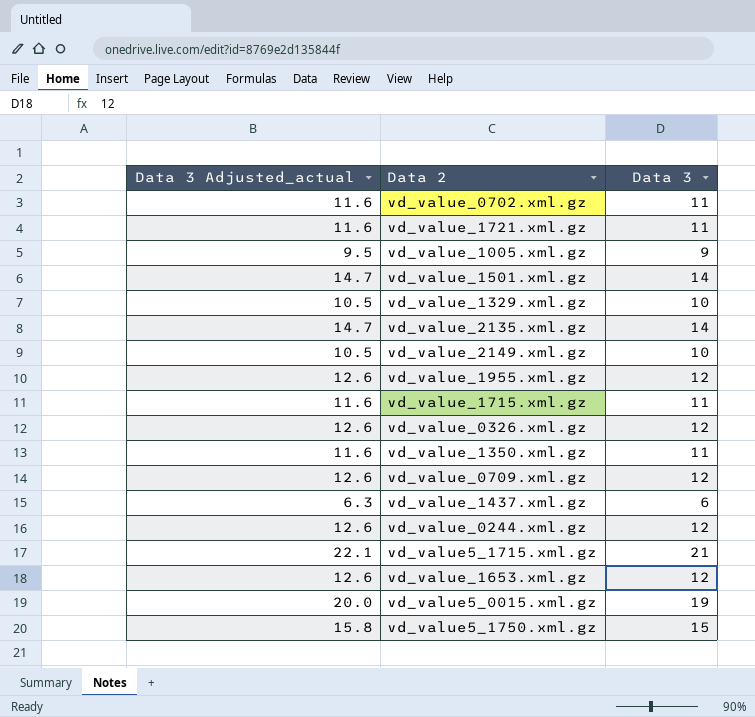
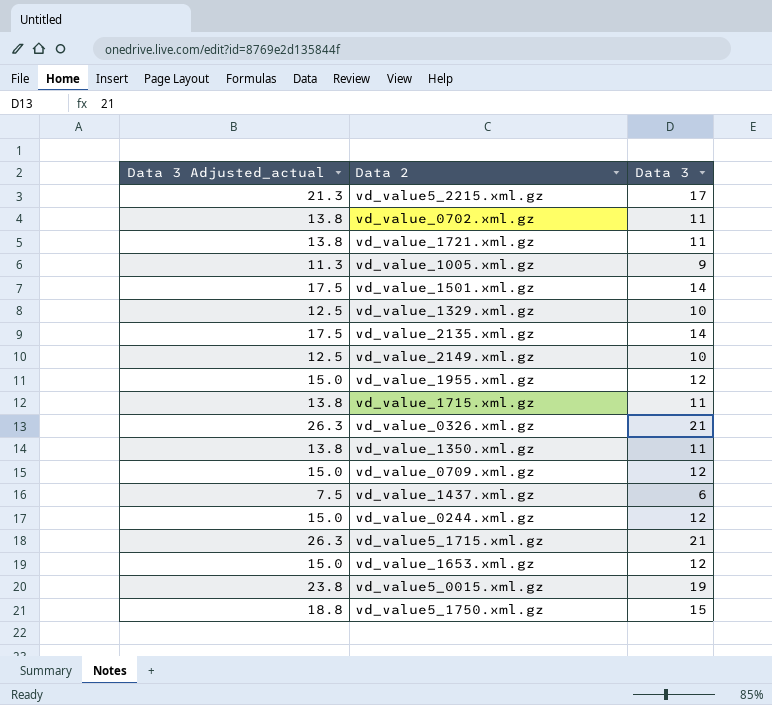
column Data 3 Adjusted_actual | formula: [Data 3] * 1.05 -> [Data 3] * 1.25
row vd_value5_2215.xml.gz: none -> 21.3 | 17
vd_value_0326.xml.gz | Data 3: 12 -> 21

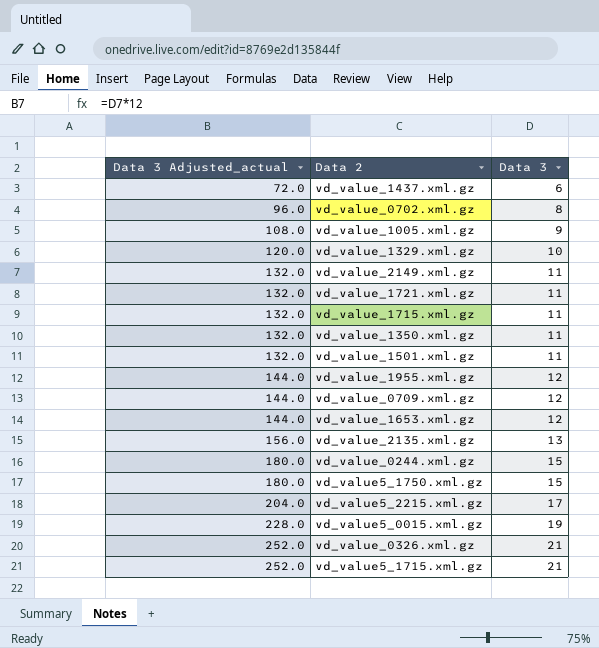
row order: none -> Data 3 Adjusted_actual ascending
column Data 3 Adjusted_actual | formula: [Data 3] * 1.25 -> [Data 3] * 12
vd_value_0702.xml.gz | Data 3: 11 -> 8
vd_value_2149.xml.gz | Data 3: 10 -> 11
vd_value_1501.xml.gz | Data 3: 14 -> 11
vd_value_2135.xml.gz | Data 3: 14 -> 13
vd_value_0244.xml.gz | Data 3: 12 -> 15

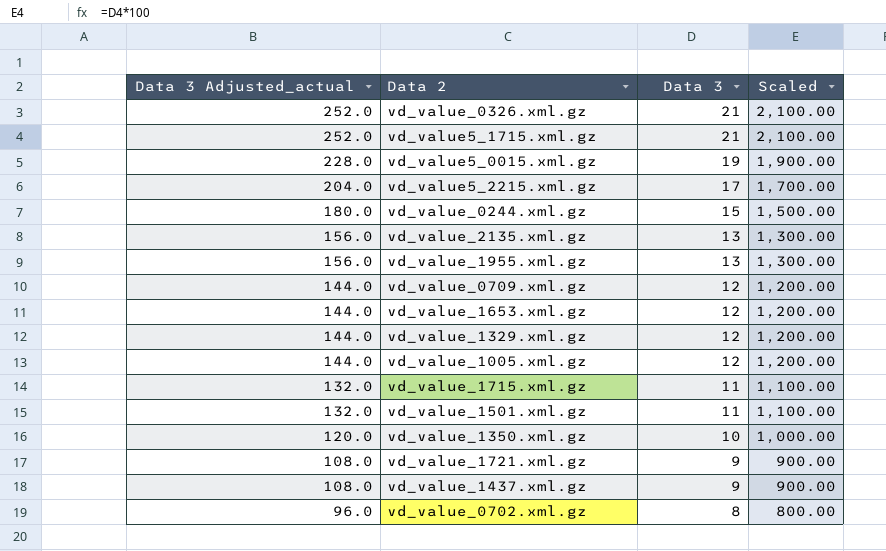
row order: Data 3 Adjusted_actual ascending -> Data 3 Adjusted_actual descending
column Scaled | formula: none -> [Data 3] * 100
row vd_value_2149.xml.gz: 132.0 | 11 -> none
row vd_value5_1750.xml.gz: 180.0 | 15 -> none
vd_value_1955.xml.gz | Data 3 Adjusted_actual: 144.0 -> 156.0
vd_value_1955.xml.gz | Data 3: 12 -> 13
vd_value_1329.xml.gz | Data 3 Adjusted_actual: 120.0 -> 144.0
vd_value_1329.xml.gz | Data 3: 10 -> 12
vd_value_1005.xml.gz | Data 3 Adjusted_actual: 108.0 -> 144.0
vd_value_1005.xml.gz | Data 3: 9 -> 12
vd_value_1350.xml.gz | Data 3 Adjusted_actual: 132.0 -> 120.0
vd_value_1350.xml.gz | Data 3: 11 -> 10
vd_value_1721.xml.gz | Data 3 Adjusted_actual: 132.0 -> 108.0
vd_value_1721.xml.gz | Data 3: 11 -> 9
vd_value_1437.xml.gz | Data 3 Adjusted_actual: 72.0 -> 108.0
vd_value_1437.xml.gz | Data 3: 6 -> 9

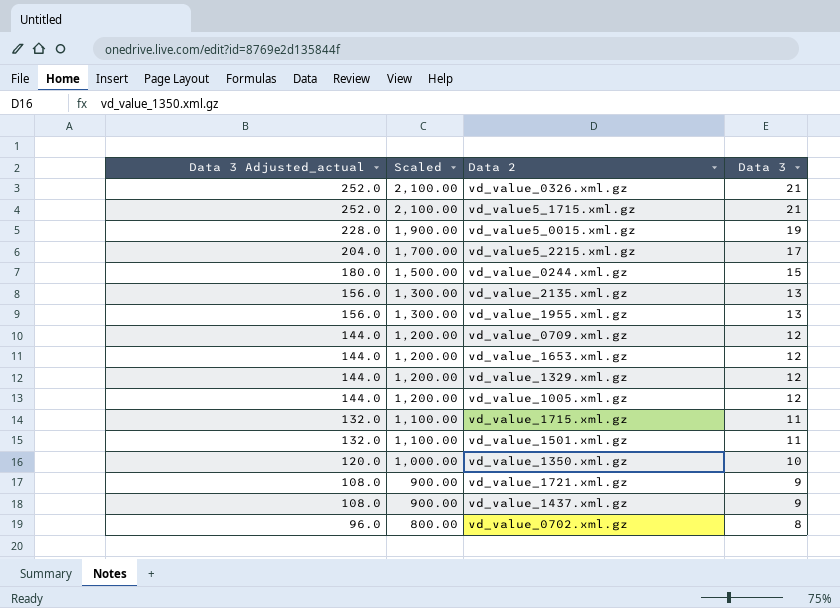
column Scaled | position: 4 -> 2

